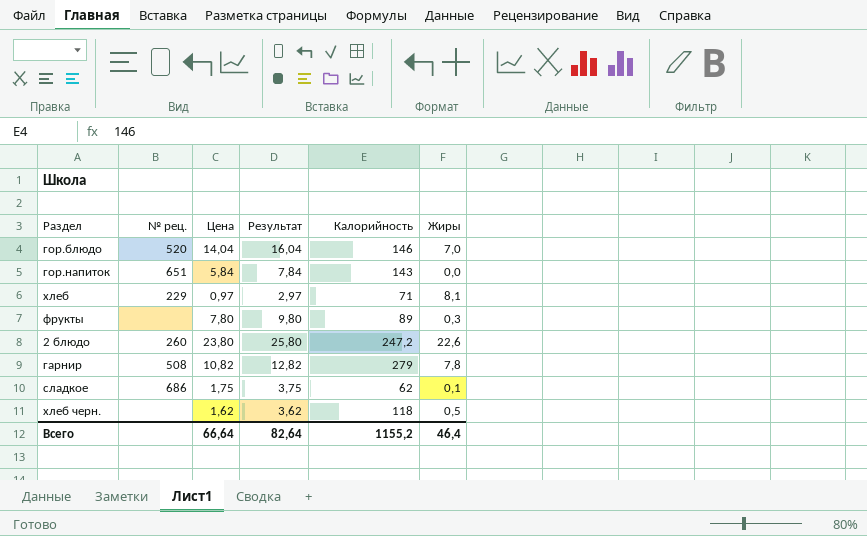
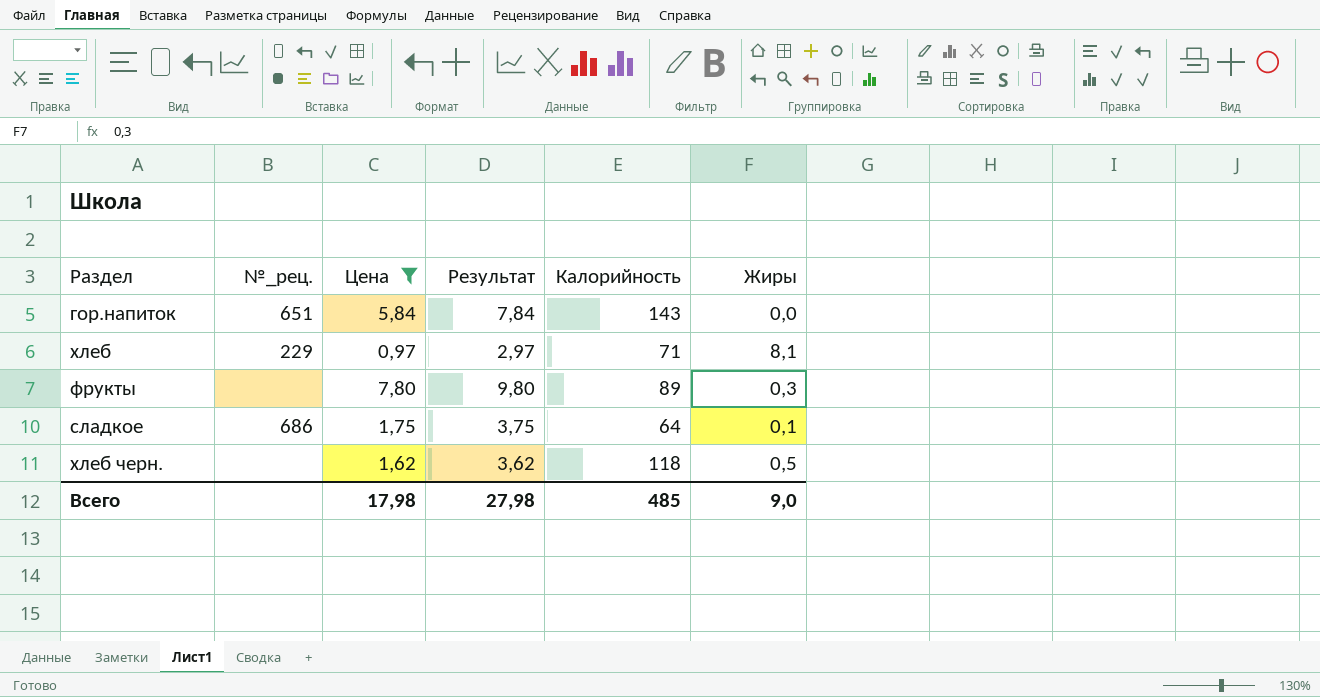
filter: none -> Цена <= 7,80
column name: № рец. -> №_рец.
сладкое | Калорийность: 62 -> 64
Всего | Цена: 66,64 -> 17,98
Всего | Результат: 82,64 -> 27,98
Всего | Калорийность: 1155,2 -> 485
Всего | Жиры: 46,4 -> 9,0

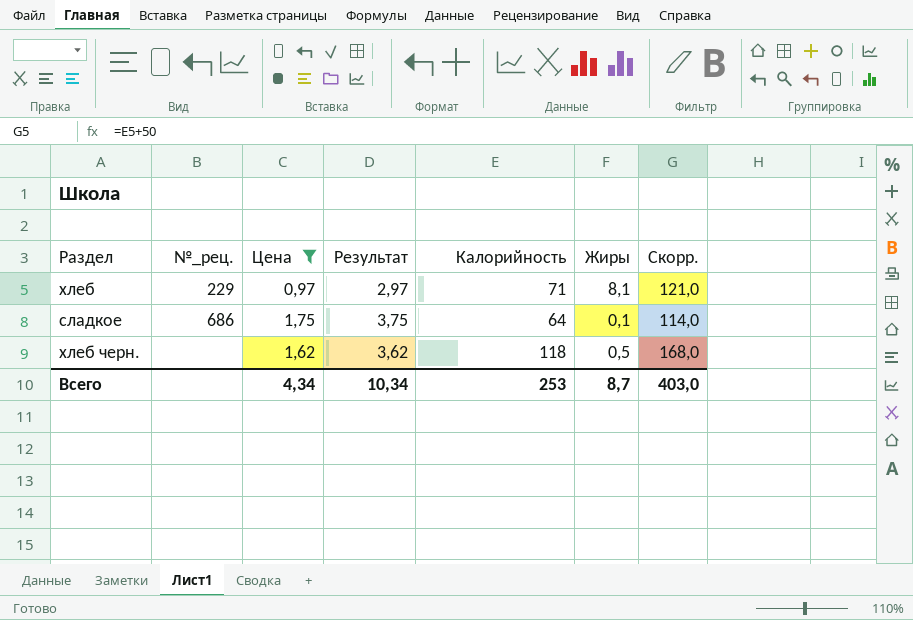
column Скорр. | formula: none -> [Калорийность] + 50
row гор.напиток: 651 | 5,84 | 7,84 | 143 | 0,0 -> none
row фрукты: none | 7,80 | 9,80 | 89 | 0,3 -> none
Всего | Цена: 17,98 -> 4,34
Всего | Результат: 27,98 -> 10,34
Всего | Калорийность: 485 -> 253
Всего | Жиры: 9,0 -> 8,7

